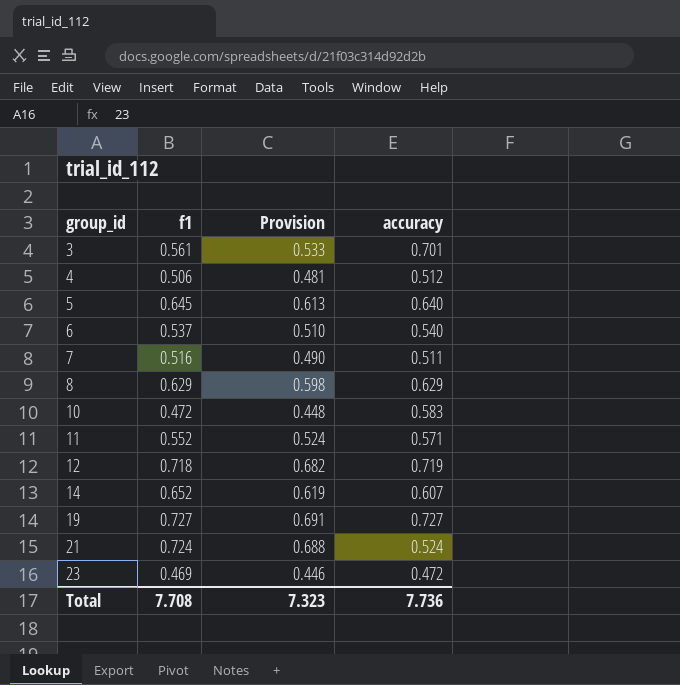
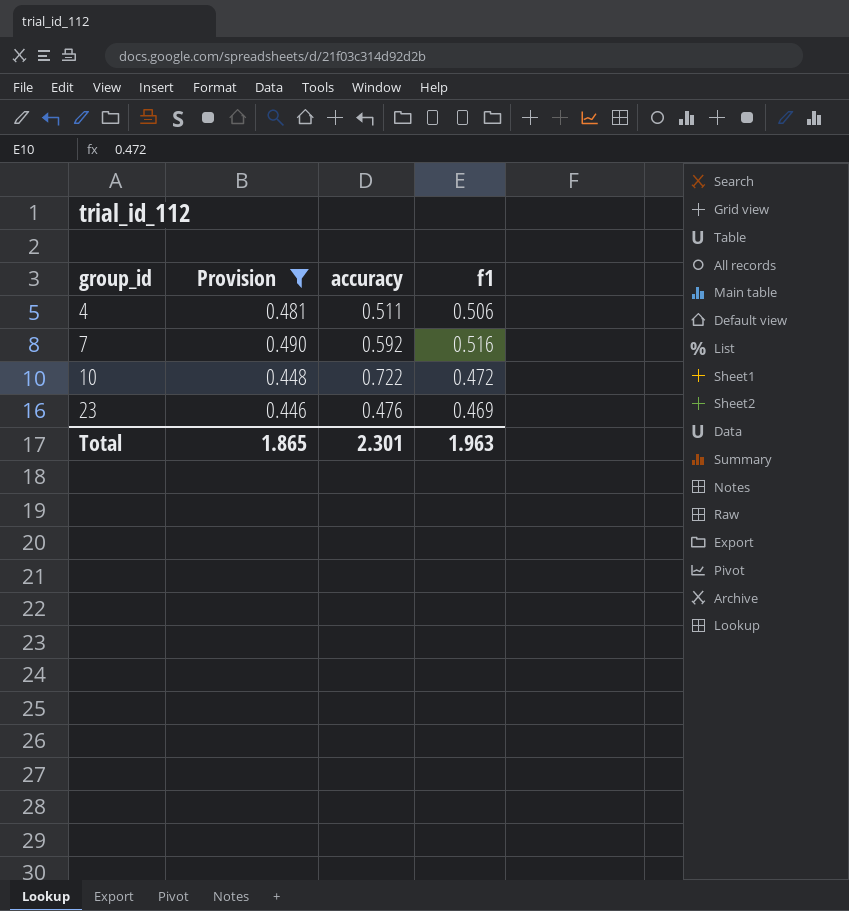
filter: none -> Provision <= 0.490
column f1 | position: 2 -> 4
4 | accuracy: 0.512 -> 0.511
7 | accuracy: 0.511 -> 0.592
10 | accuracy: 0.583 -> 0.722
23 | accuracy: 0.472 -> 0.476
Total | Provision: 7.323 -> 1.865
Total | accuracy: 7.736 -> 2.301
Total | f1: 7.708 -> 1.963

